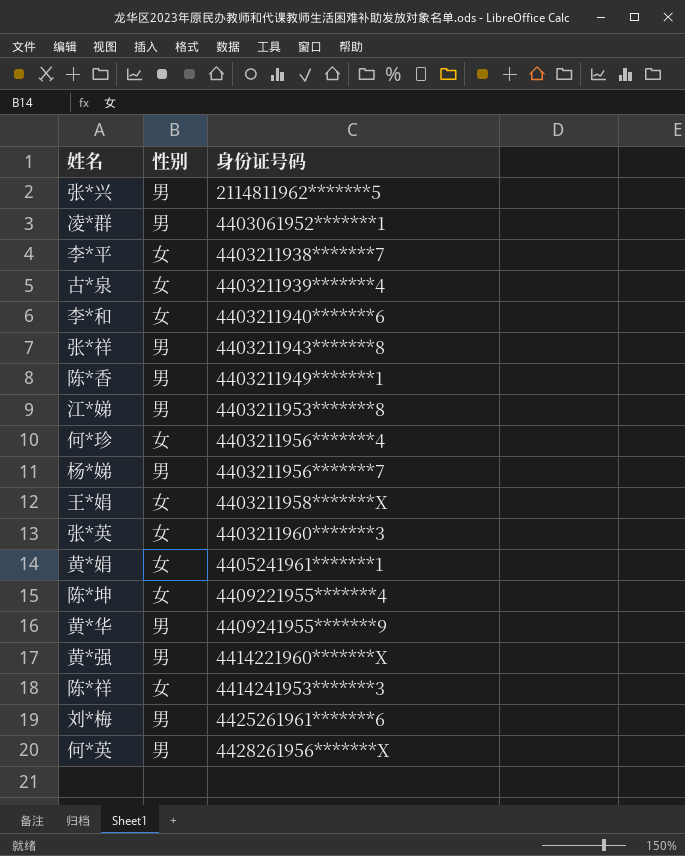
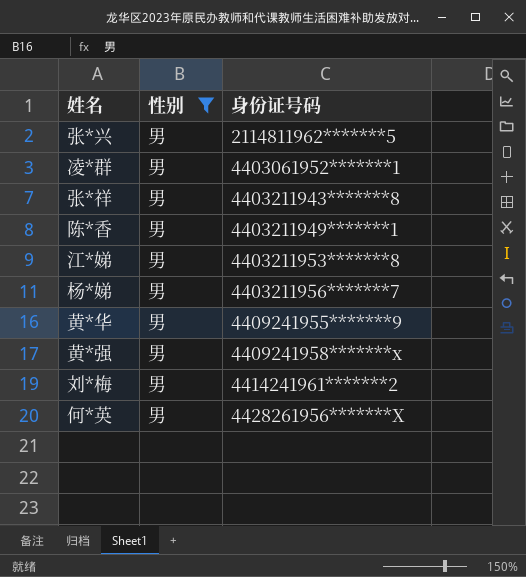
filter: none -> 性别 = 男
黄*强 | 身份证号码: 4414221960*******X -> 4409241958*******x
刘*梅 | 身份证号码: 4425261961*******6 -> 4414241961*******2

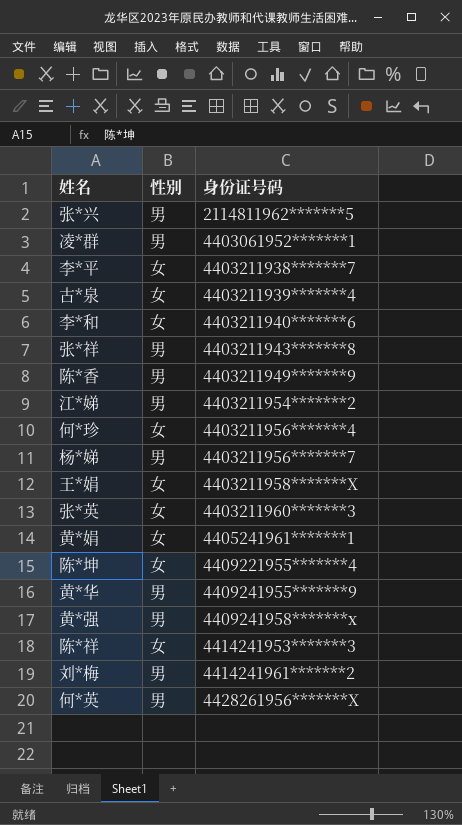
filter: 性别 = 男 -> none
陈*香 | 身份证号码: 4403211949*******1 -> 4403211949*******9
江*娣 | 身份证号码: 4403211953*******8 -> 4403211954*******2

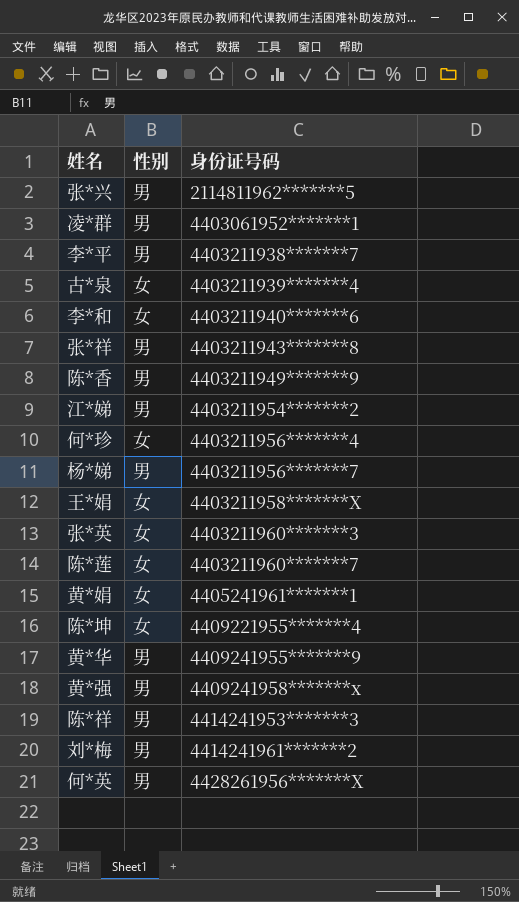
李*平 | 性别: 女 -> 男
row 陈*莲: none -> 女 | 4403211960*******7
陈*祥 | 性别: 女 -> 男

